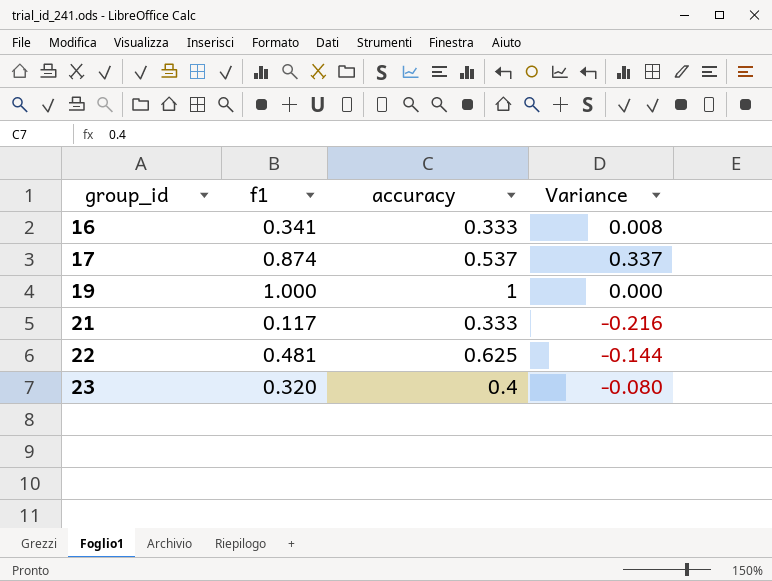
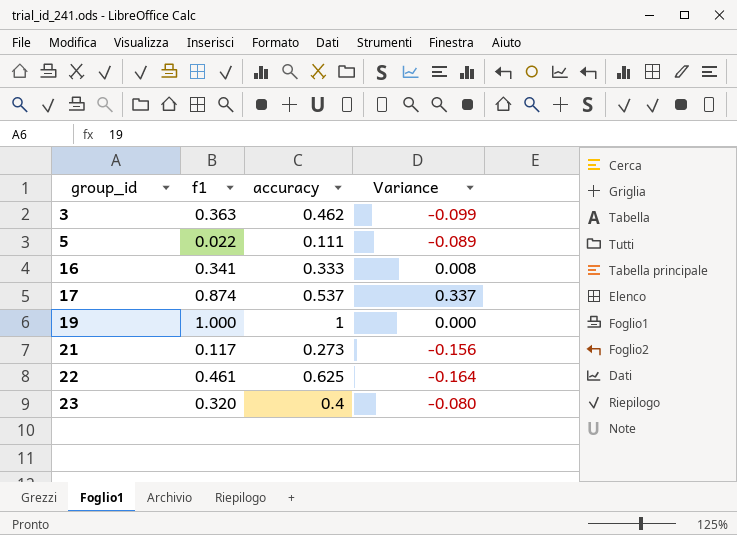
row 3: none -> 0.363 | 0.462 | -0.099
row 5: none -> 0.022 | 0.111 | -0.089
21 | accuracy: 0.333 -> 0.273
21 | Variance: -0.216 -> -0.156
22 | f1: 0.481 -> 0.461
22 | Variance: -0.144 -> -0.164

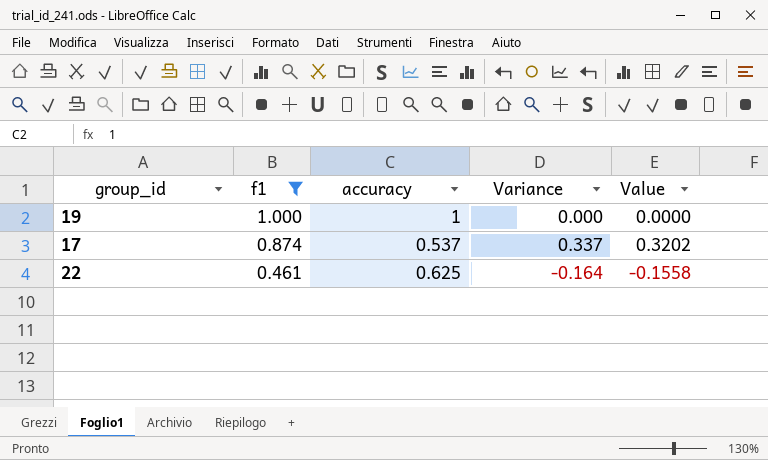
filter: none -> f1 >= 0.461
row order: group_id ascending -> f1 descending
column Value | formula: none -> [Variance] * 0.95

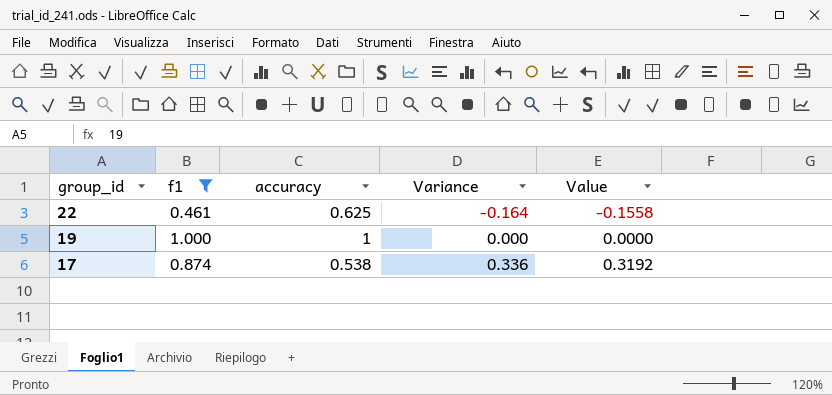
row order: f1 descending -> group_id descending
17 | accuracy: 0.537 -> 0.538
17 | Variance: 0.337 -> 0.336
17 | Value: 0.3202 -> 0.3192

